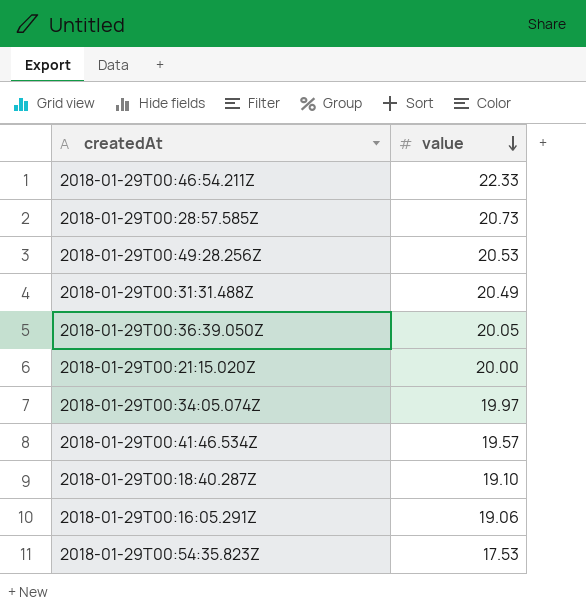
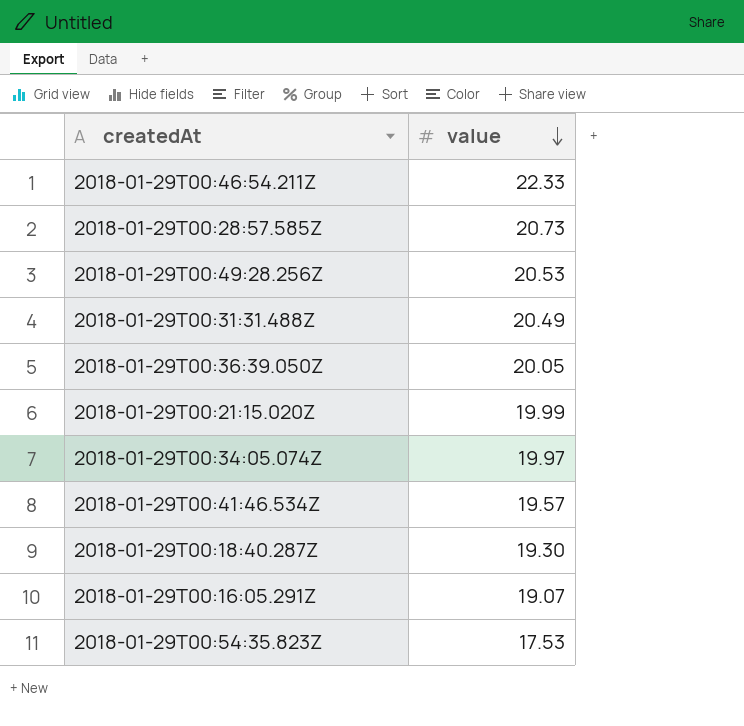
2018-01-29T00:21:15.020Z | value: 20.00 -> 19.99
2018-01-29T00:18:40.287Z | value: 19.10 -> 19.30
2018-01-29T00:16:05.291Z | value: 19.06 -> 19.07

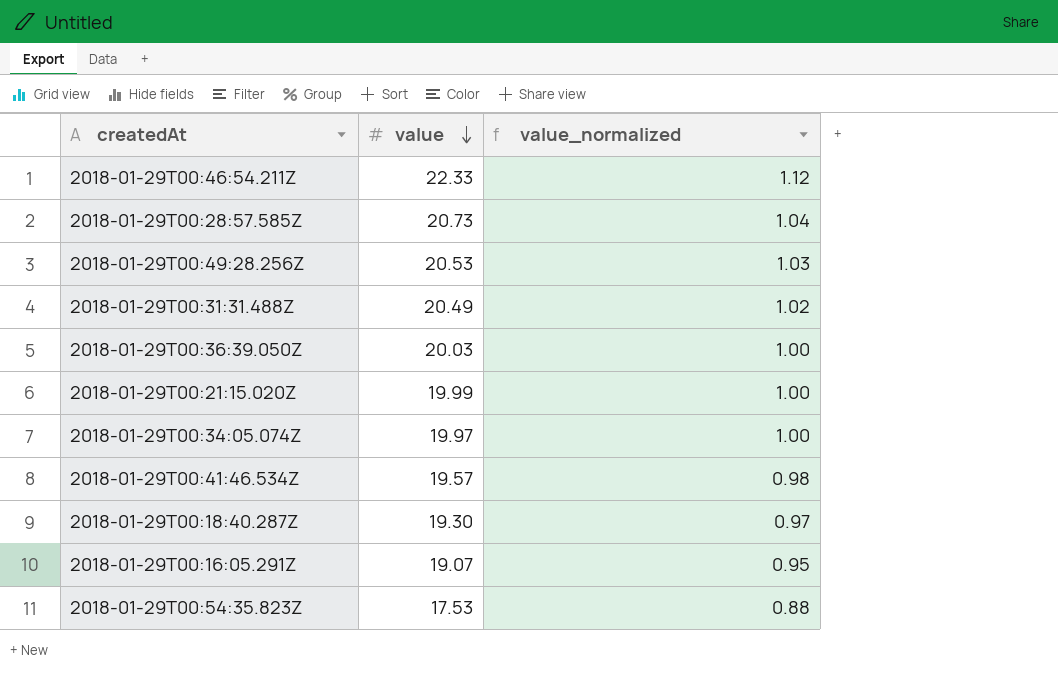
column value_normalized | formula: none -> [value] * 0.05
2018-01-29T00:36:39.050Z | value: 20.05 -> 20.03

